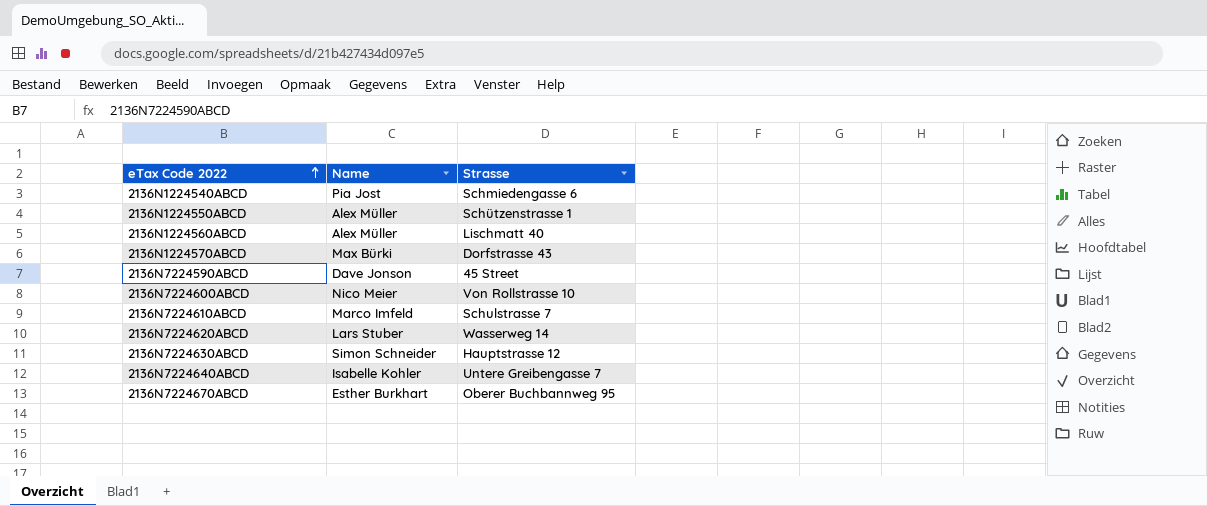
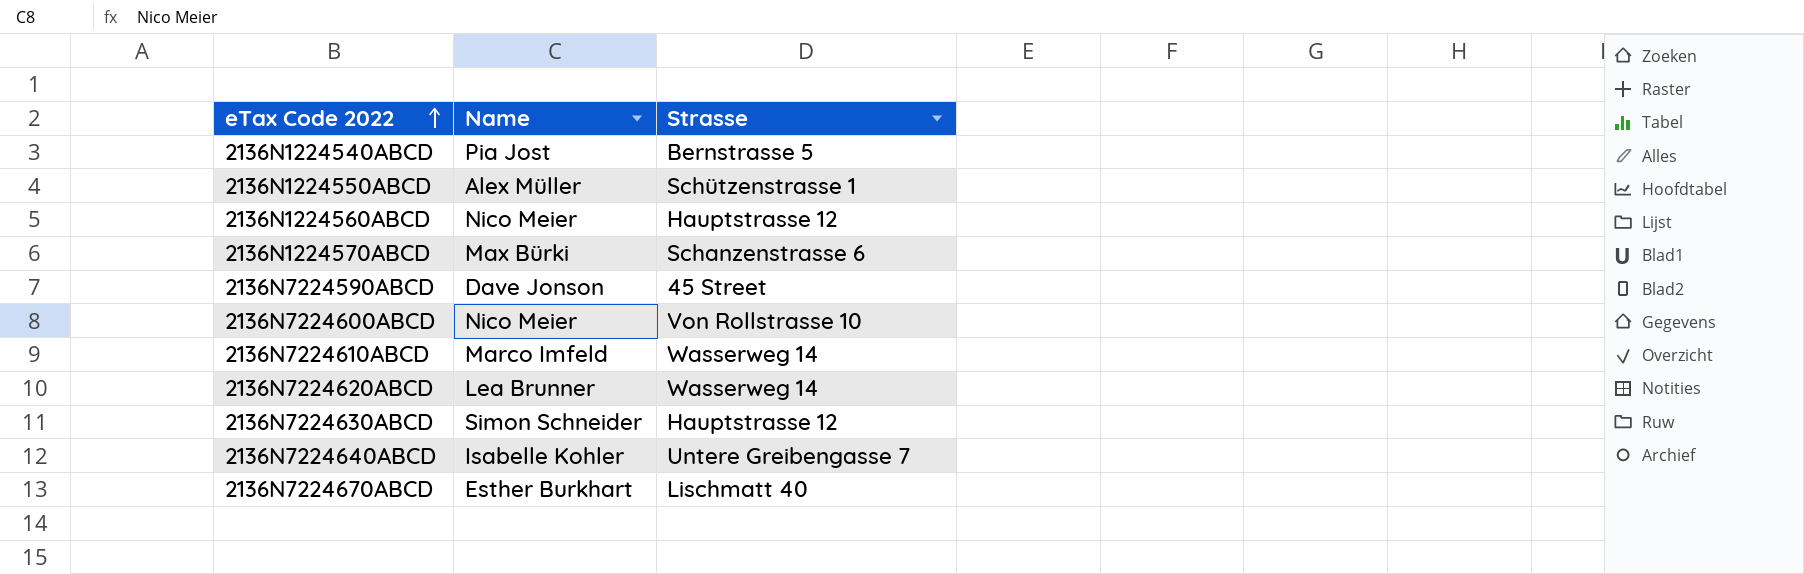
2136N1224540ABCD | Strasse: Schmiedengasse 6 -> Bernstrasse 5
2136N1224560ABCD | Name: Alex Müller -> Nico Meier
2136N1224560ABCD | Strasse: Lischmatt 40 -> Hauptstrasse 12
2136N1224570ABCD | Strasse: Dorfstrasse 43 -> Schanzenstrasse 6
2136N7224610ABCD | Strasse: Schulstrasse 7 -> Wasserweg 14
2136N7224620ABCD | Name: Lars Stuber -> Lea Brunner
2136N7224670ABCD | Strasse: Oberer Buchbannweg 95 -> Lischmatt 40

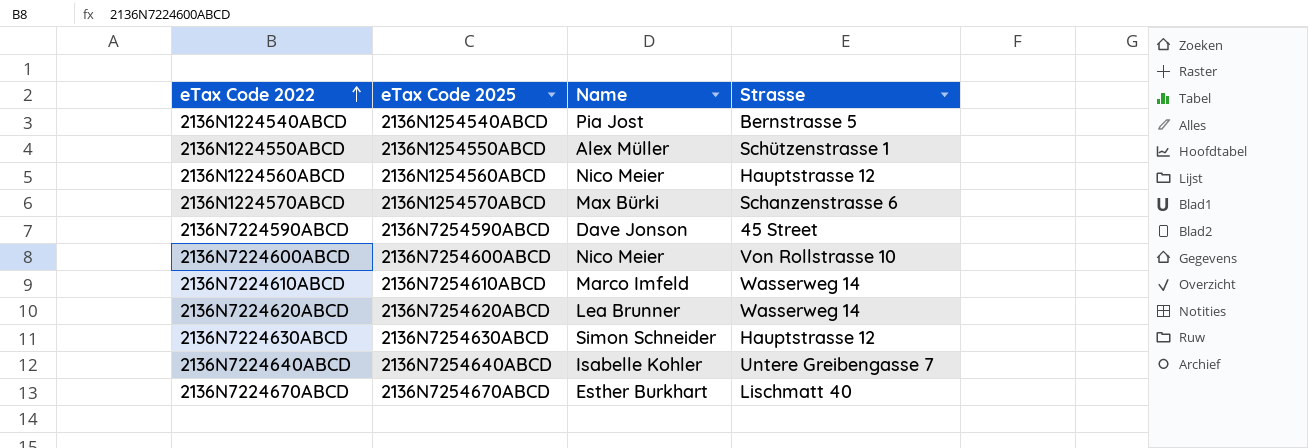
column eTax Code 2025 | position: none -> 2

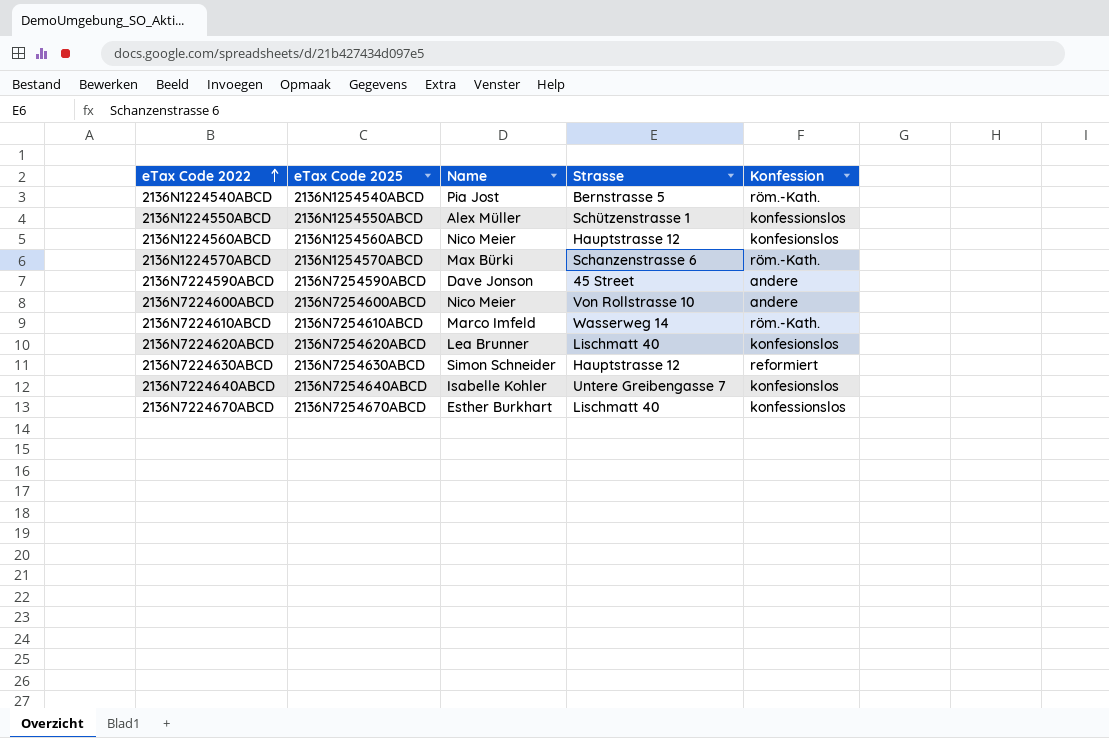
column Konfession | position: none -> 5
2136N7224620ABCD | Strasse: Wasserweg 14 -> Lischmatt 40

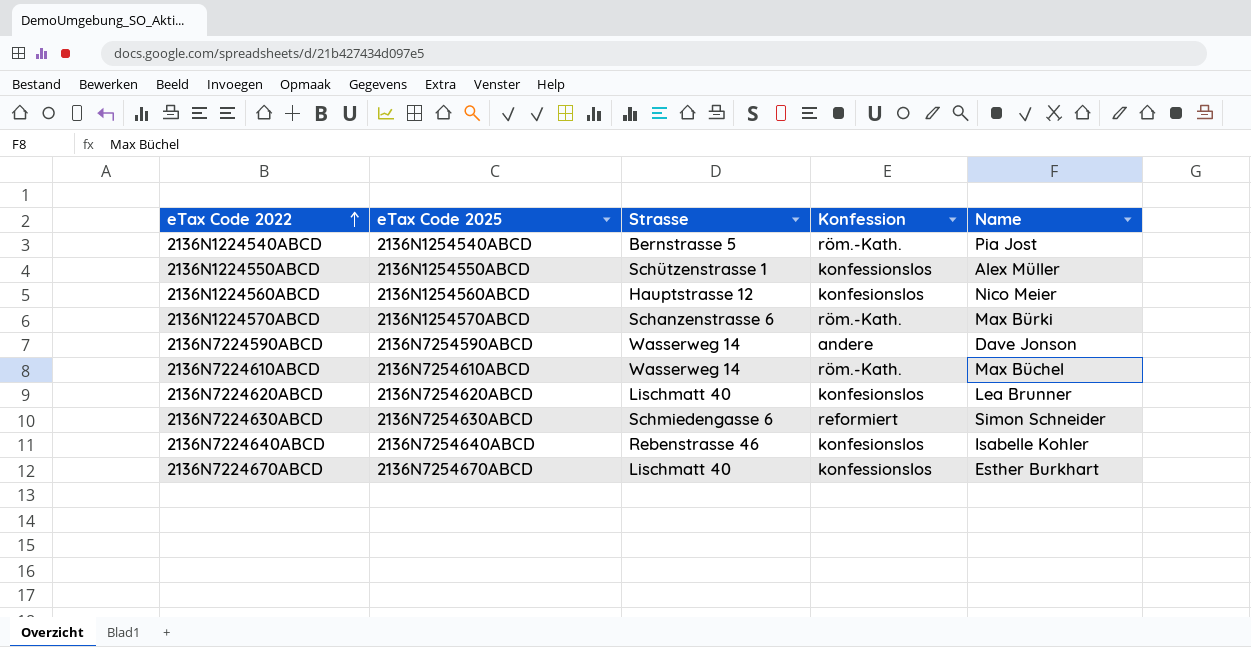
column Name | position: 3 -> 5
row 2136N7224600ABCD: 2136N7254600ABCD | Nico Meier | Von Rollstrasse 10 | andere -> none
2136N7224590ABCD | Strasse: 45 Street -> Wasserweg 14
2136N7224610ABCD | Name: Marco Imfeld -> Max Büchel
2136N7224630ABCD | Strasse: Hauptstrasse 12 -> Schmiedengasse 6
2136N7224640ABCD | Strasse: Untere Greibengasse 7 -> Rebenstrasse 46

